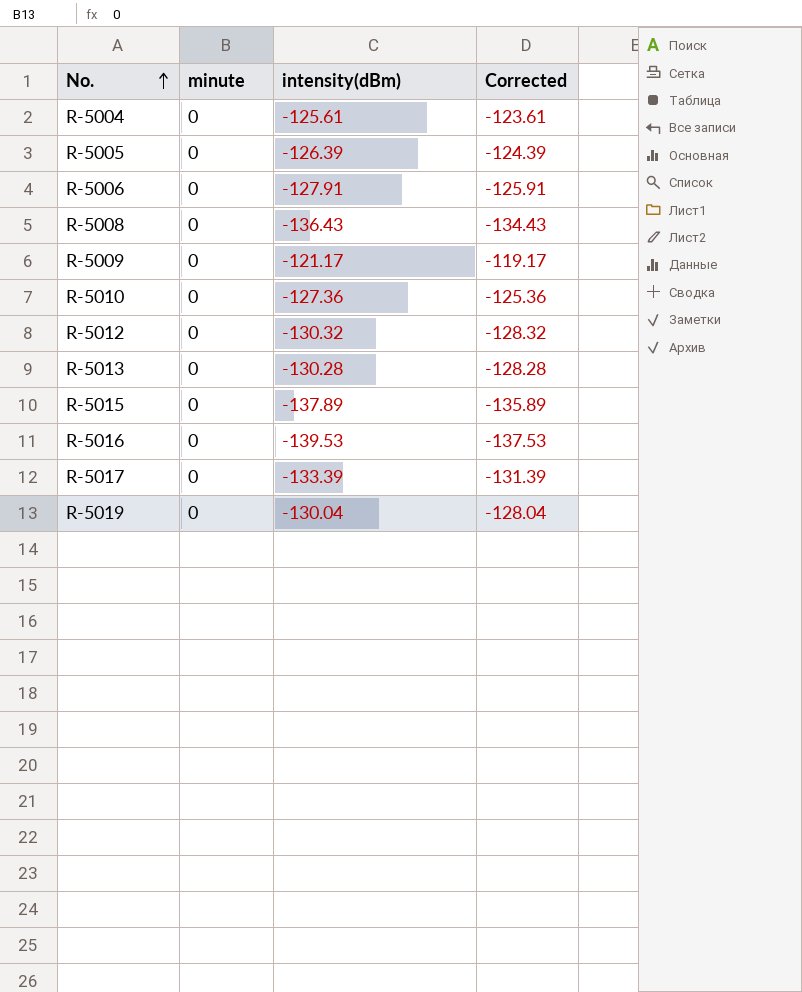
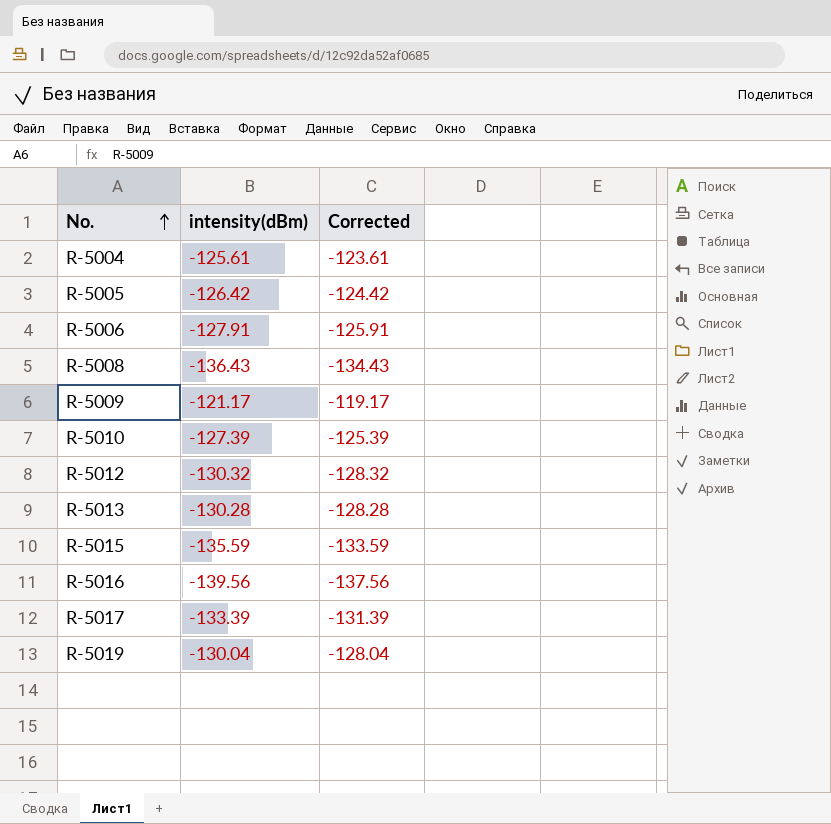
column minute | position: 2 -> none
R-5005 | intensity(dBm): -126.39 -> -126.42
R-5005 | Corrected: -124.39 -> -124.42
R-5010 | intensity(dBm): -127.36 -> -127.39
R-5010 | Corrected: -125.36 -> -125.39
R-5015 | intensity(dBm): -137.89 -> -135.59
R-5015 | Corrected: -135.89 -> -133.59
R-5016 | intensity(dBm): -139.53 -> -139.56
R-5016 | Corrected: -137.53 -> -137.56

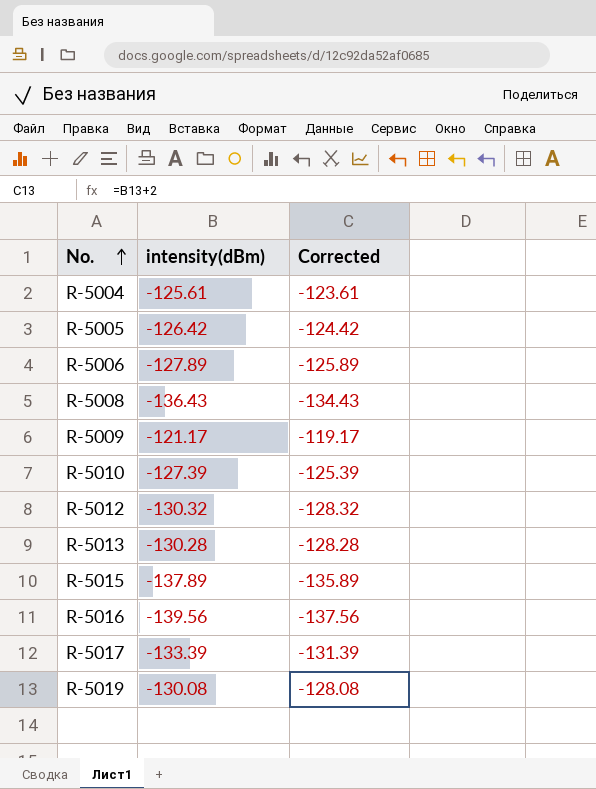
R-5006 | intensity(dBm): -127.91 -> -127.89
R-5006 | Corrected: -125.91 -> -125.89
R-5015 | intensity(dBm): -135.59 -> -137.89
R-5015 | Corrected: -133.59 -> -135.89
R-5019 | intensity(dBm): -130.04 -> -130.08
R-5019 | Corrected: -128.04 -> -128.08

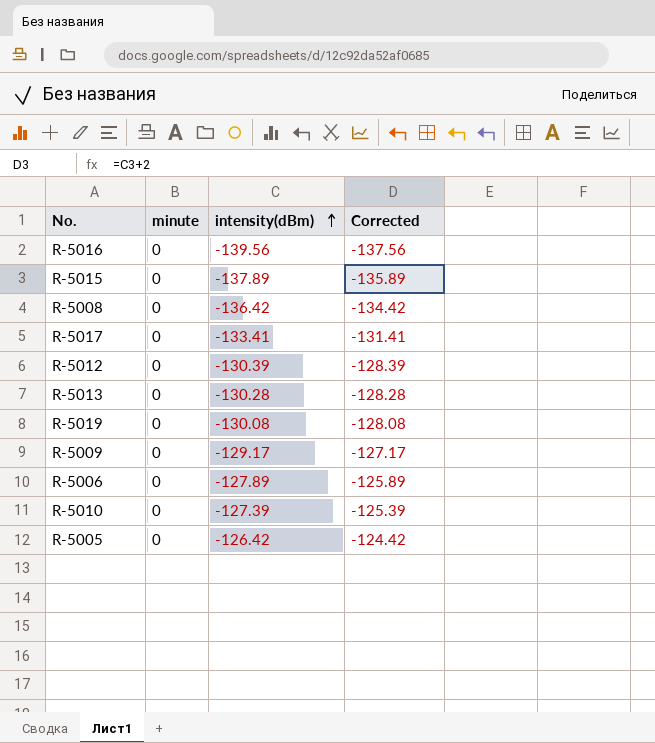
row order: No. ascending -> intensity(dBm) ascending
column minute | position: none -> 2
row R-5004: -125.61 | -123.61 -> none
R-5008 | intensity(dBm): -136.43 -> -136.42
R-5008 | Corrected: -134.43 -> -134.42
R-5017 | intensity(dBm): -133.39 -> -133.41
R-5017 | Corrected: -131.39 -> -131.41
R-5012 | intensity(dBm): -130.32 -> -130.39
R-5012 | Corrected: -128.32 -> -128.39
R-5009 | intensity(dBm): -121.17 -> -129.17
R-5009 | Corrected: -119.17 -> -127.17

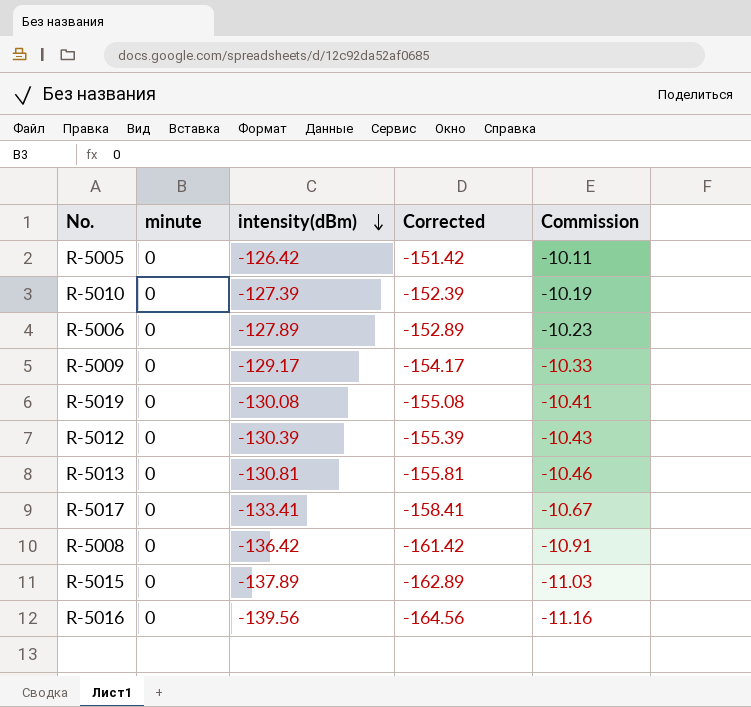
row order: intensity(dBm) ascending -> intensity(dBm) descending
column Corrected | formula: [intensity(dBm)] + 2 -> [intensity(dBm)] - 25
column Commission | formula: none -> [intensity(dBm)] * 0.08
R-5013 | intensity(dBm): -130.28 -> -130.81

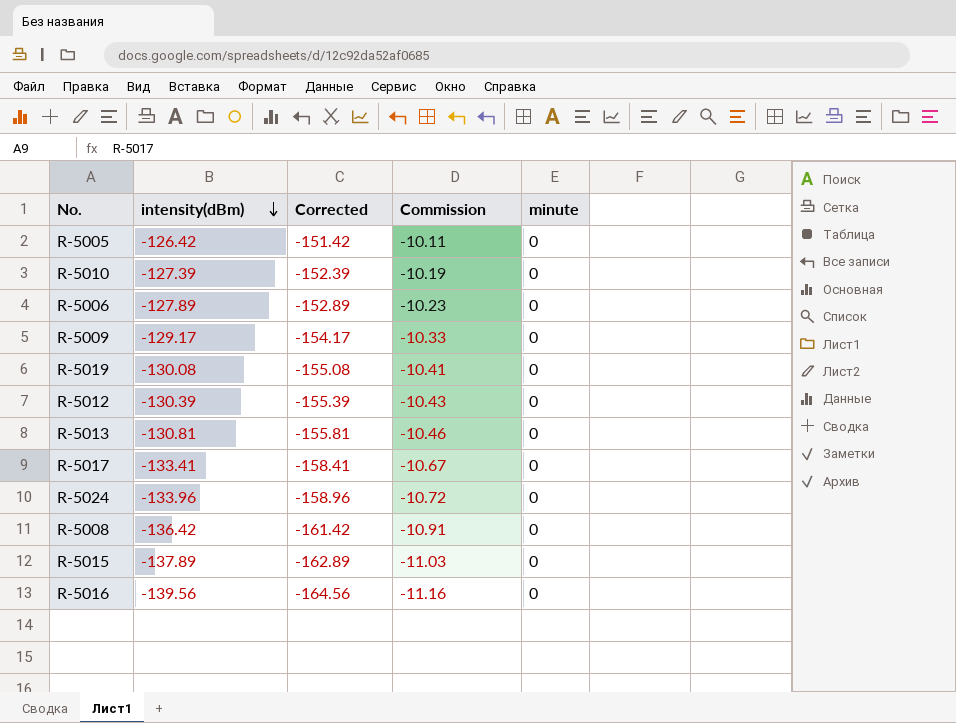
column minute | position: 2 -> 5
row R-5024: none -> -133.96 | -158.96 | -10.72 | 0

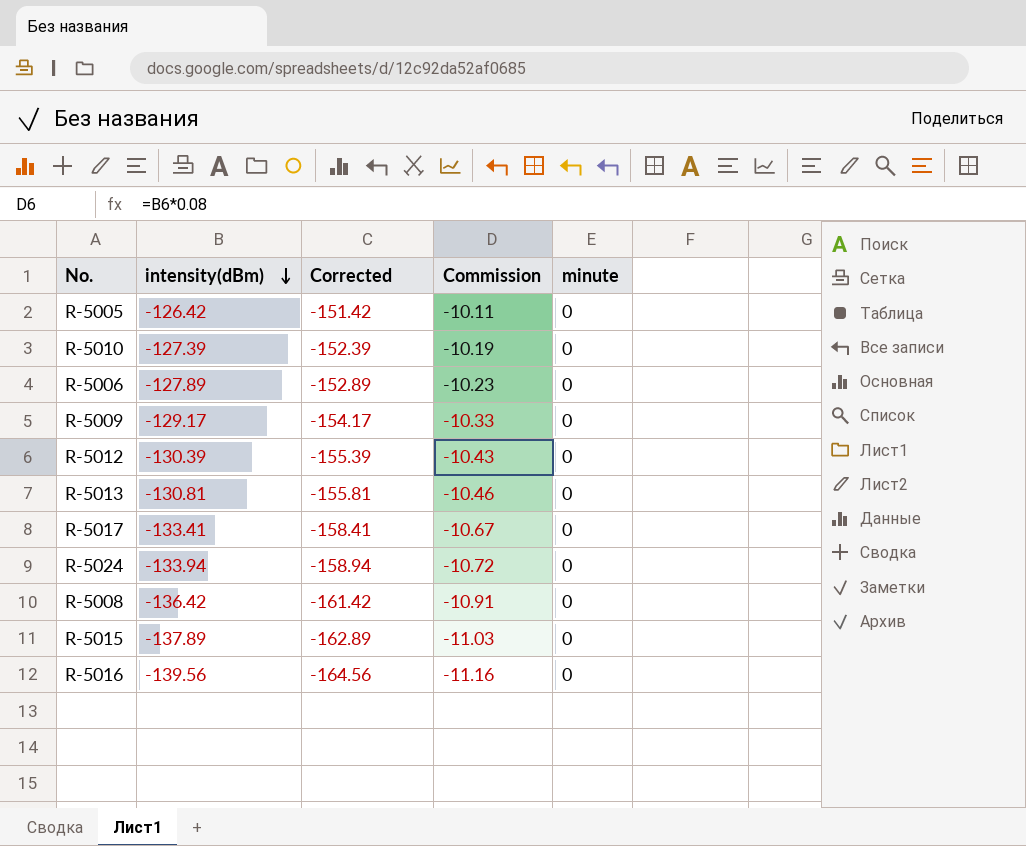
row R-5019: -130.08 | -155.08 | -10.41 | 0 -> none
R-5024 | intensity(dBm): -133.96 -> -133.94
R-5024 | Corrected: -158.96 -> -158.94

